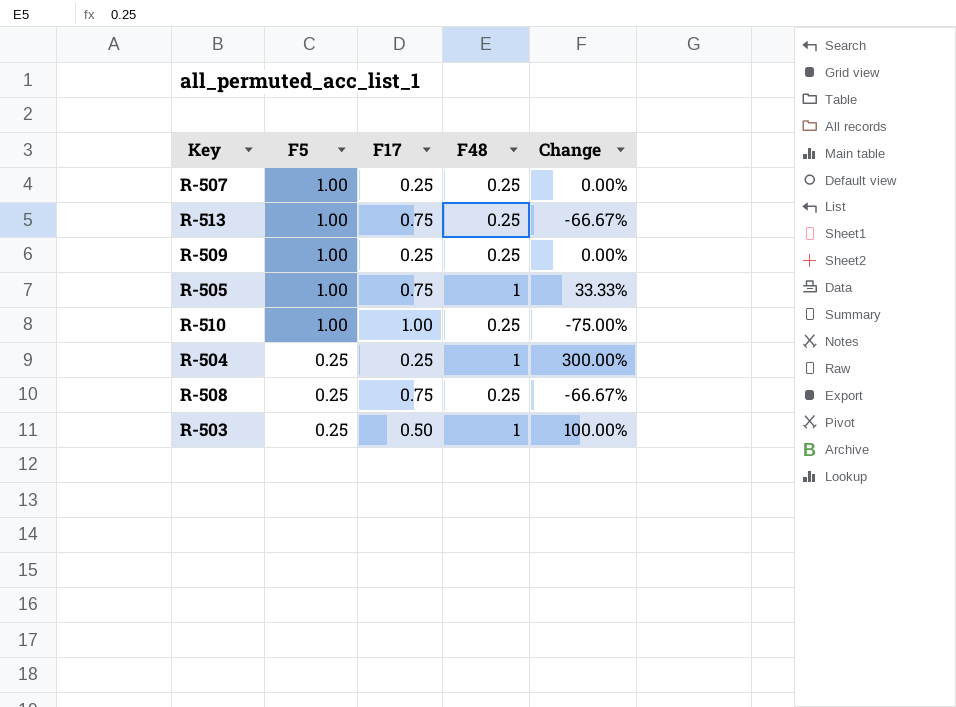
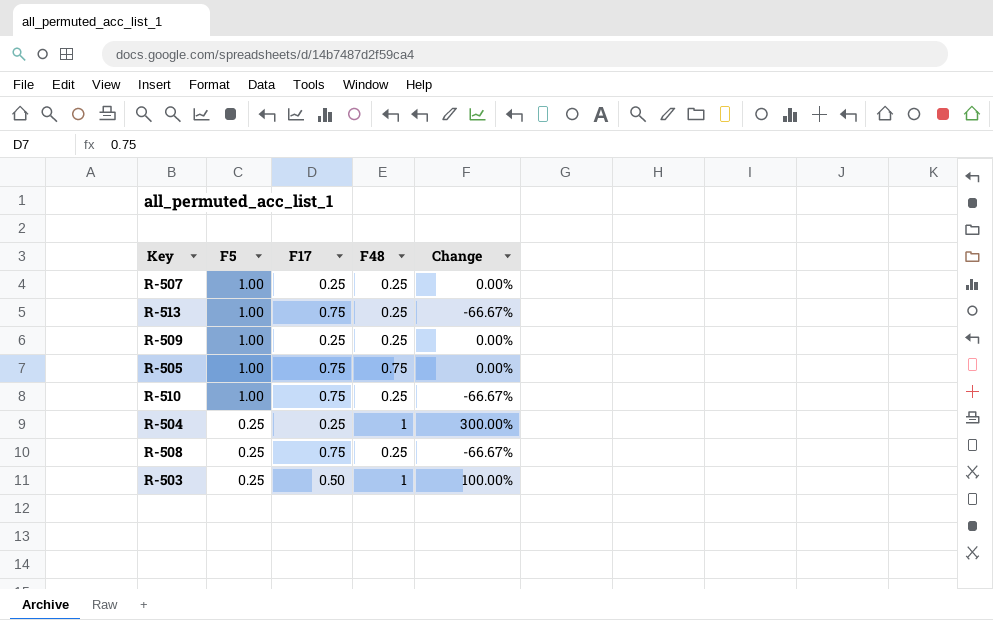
R-505 | F48: 1 -> 0.75
R-505 | Change: 33.33% -> 0.00%
R-510 | F17: 1.00 -> 0.75
R-510 | Change: -75.00% -> -66.67%

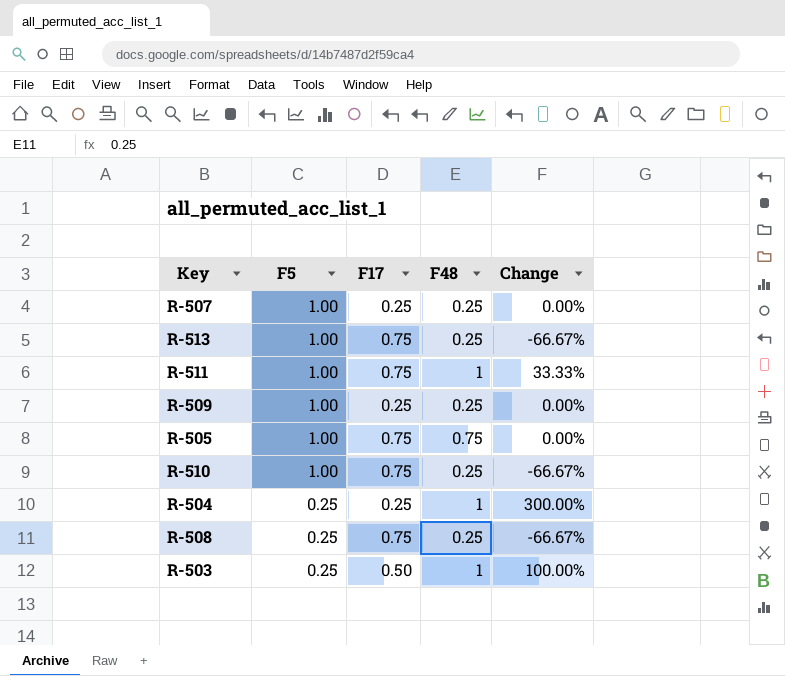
row R-511: none -> 1.00 | 0.75 | 1 | 33.33%

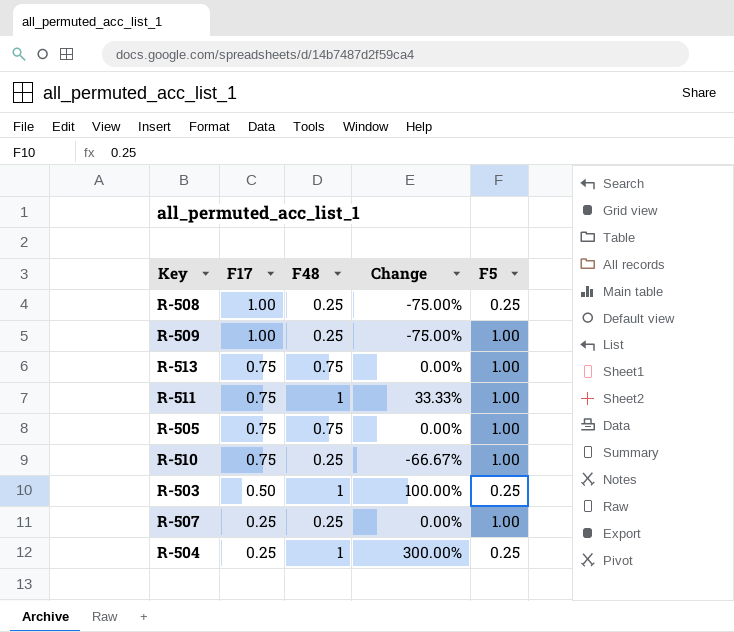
row order: F5 descending -> F17 descending
column F5 | position: 2 -> 5
R-508 | F17: 0.75 -> 1.00
R-508 | Change: -66.67% -> -75.00%
R-509 | F17: 0.25 -> 1.00
R-509 | Change: 0.00% -> -75.00%
R-513 | F48: 0.25 -> 0.75
R-513 | Change: -66.67% -> 0.00%

